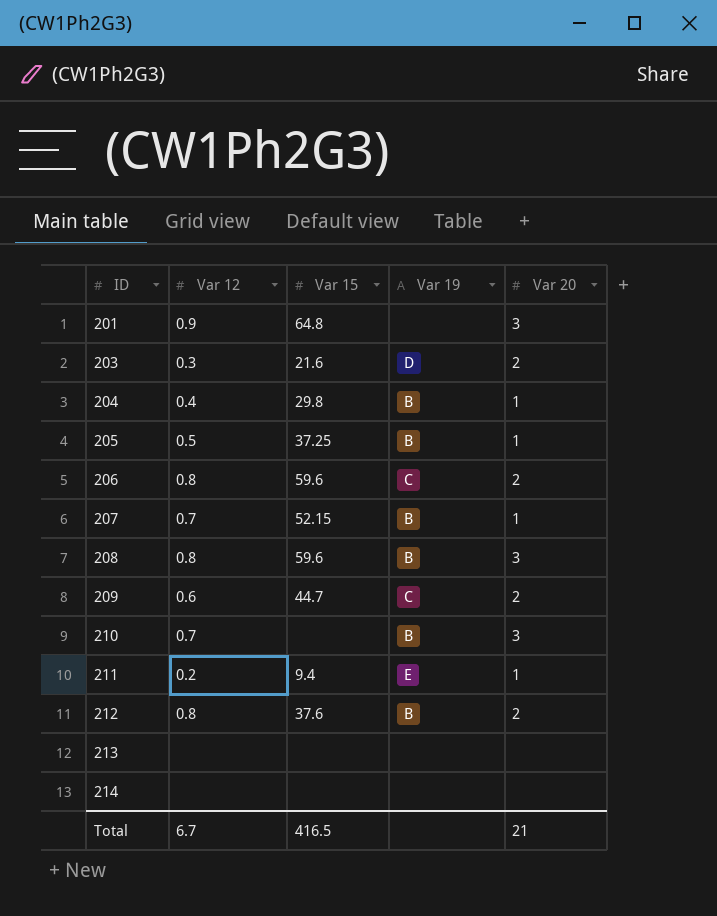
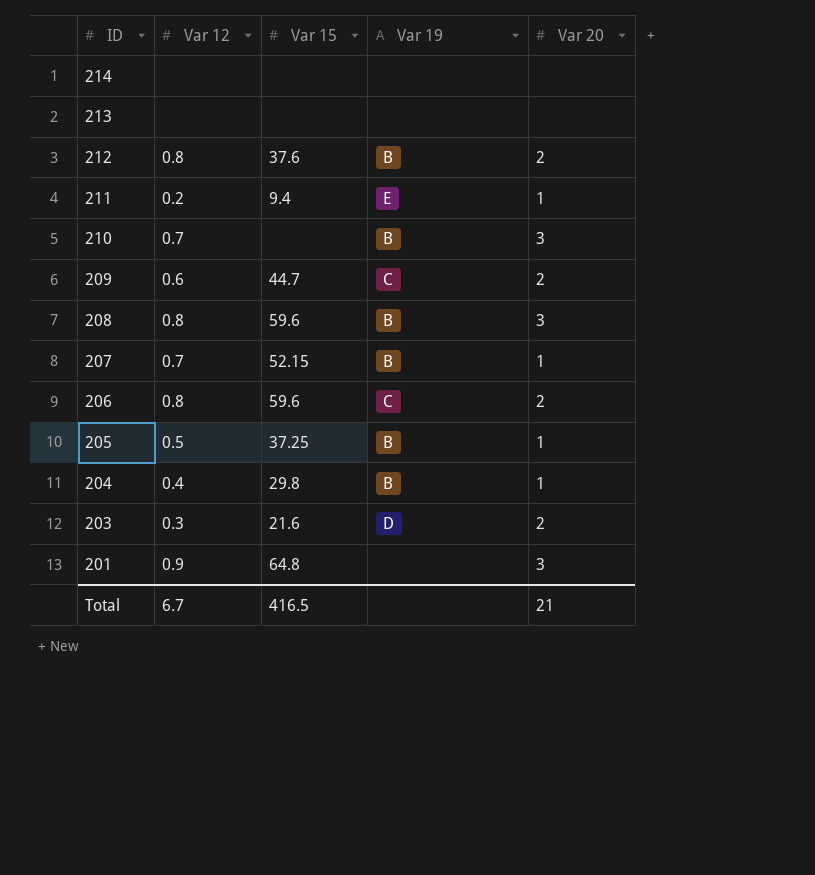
row order: ID ascending -> ID descending

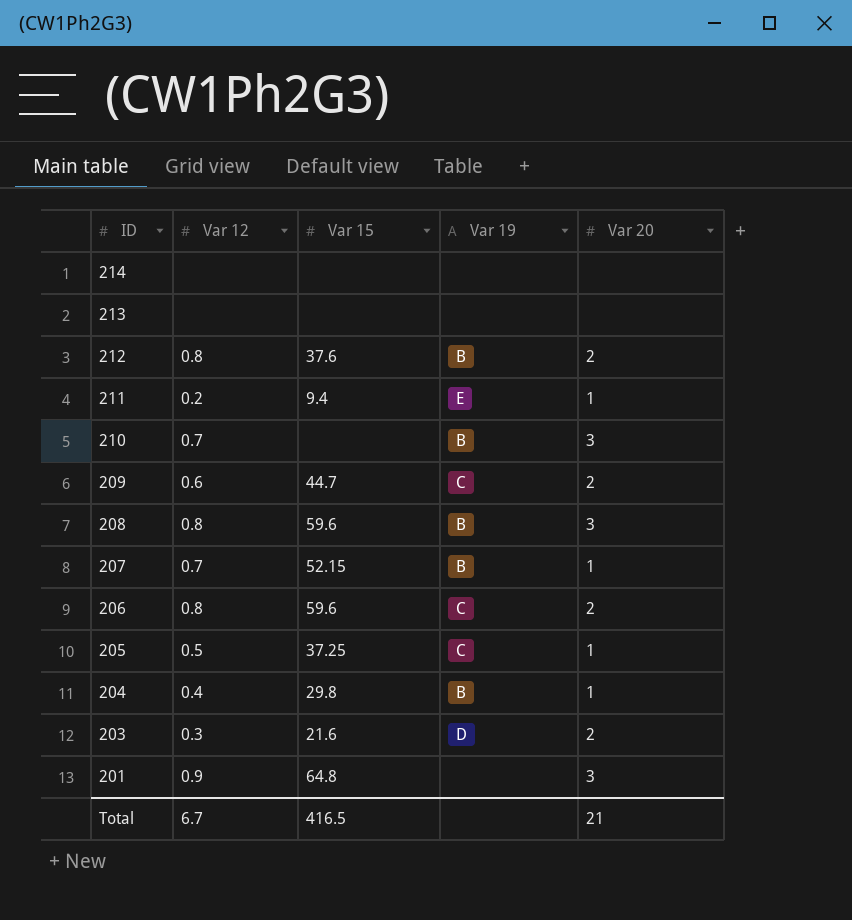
205 | Var 19: B -> C

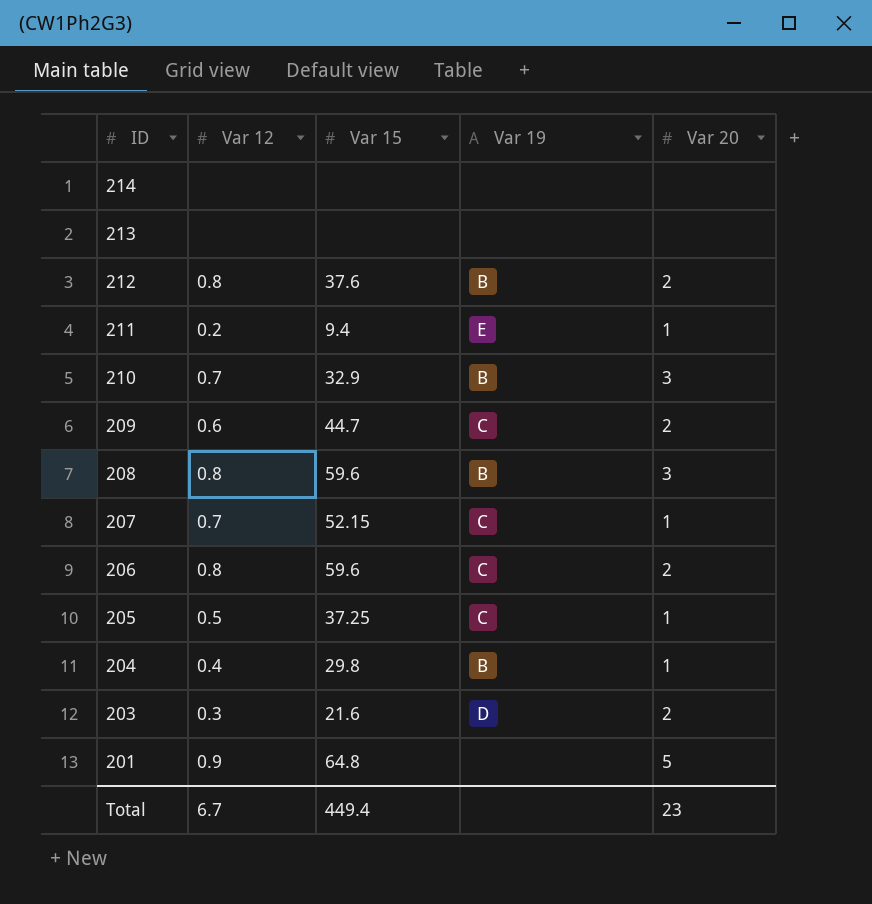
210 | Var 15: none -> 32.9
207 | Var 19: B -> C
201 | Var 20: 3 -> 5
Total | Var 15: 416.5 -> 449.4
Total | Var 20: 21 -> 23

